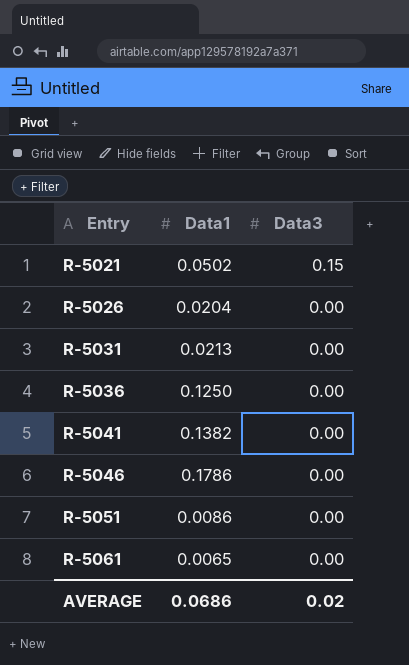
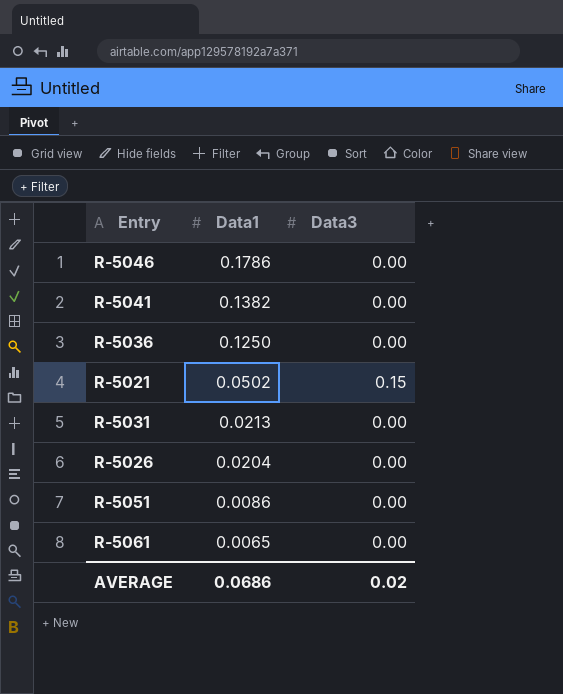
row order: Entry ascending -> Data1 descending

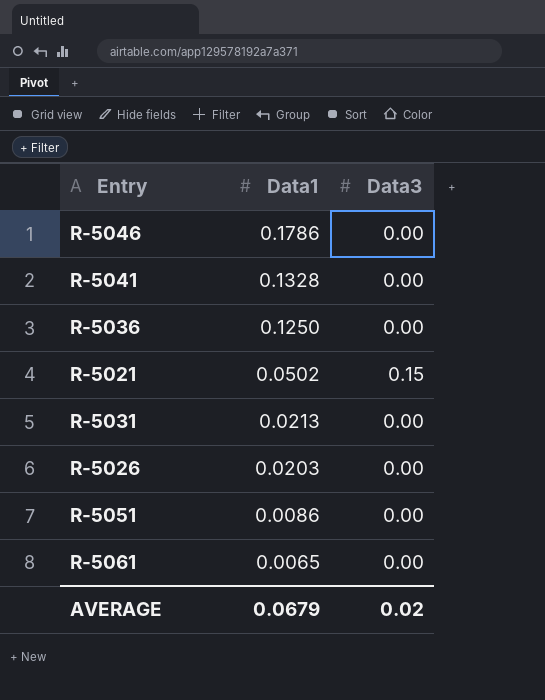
R-5041 | Data1: 0.1382 -> 0.1328
R-5026 | Data1: 0.0204 -> 0.0203
AVERAGE | Data1: 0.0686 -> 0.0679

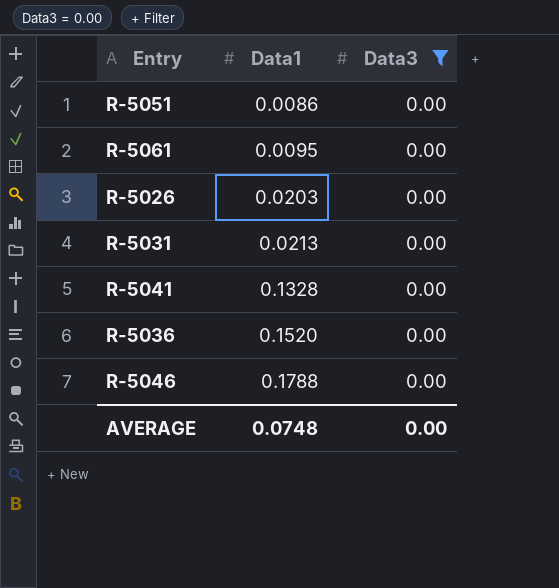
filter: none -> Data3 = 0.00
row order: Data1 descending -> Data1 ascending
R-5061 | Data1: 0.0065 -> 0.0095
R-5036 | Data1: 0.1250 -> 0.1520
R-5046 | Data1: 0.1786 -> 0.1788
AVERAGE | Data1: 0.0679 -> 0.0748
AVERAGE | Data3: 0.02 -> 0.00

